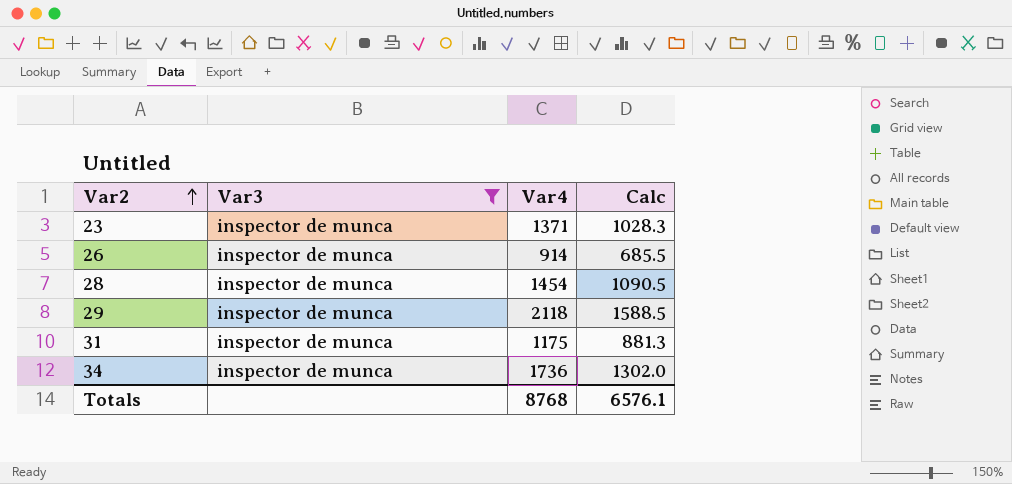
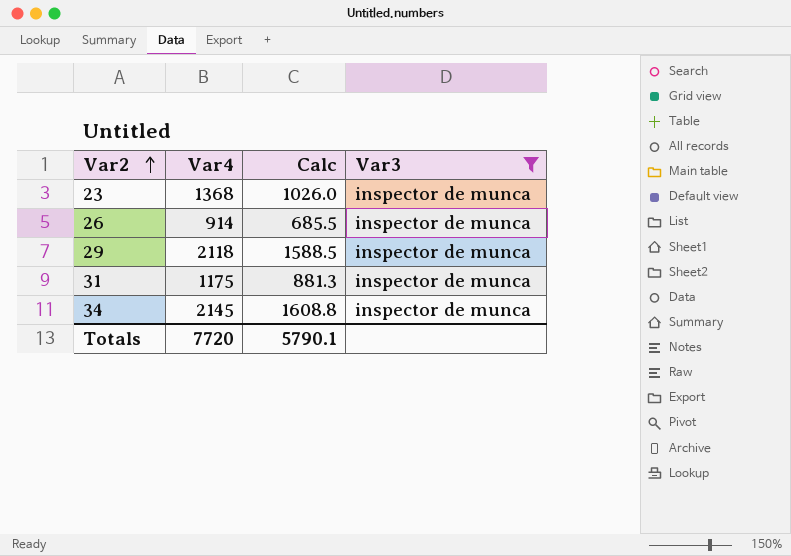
column Var3 | position: 2 -> 4
row 28: inspector de munca | 1454 | 1090.5 -> none
23 | Var4: 1371 -> 1368
23 | Calc: 1028.3 -> 1026.0
34 | Var4: 1736 -> 2145
34 | Calc: 1302.0 -> 1608.8
Totals | Var4: 8768 -> 7720
Totals | Calc: 6576.1 -> 5790.1

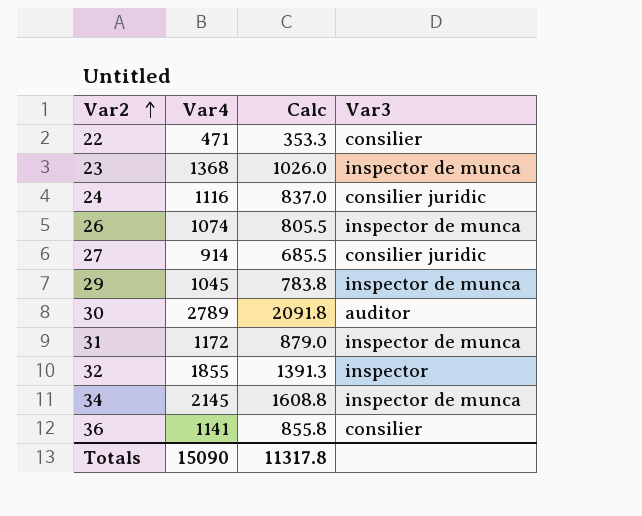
filter: Var3 = inspector de munca -> none
26 | Var4: 914 -> 1074
26 | Calc: 685.5 -> 805.5
29 | Var4: 2118 -> 1045
29 | Calc: 1588.5 -> 783.8
31 | Var4: 1175 -> 1172
31 | Calc: 881.3 -> 879.0
Totals | Var4: 7720 -> 15090
Totals | Calc: 5790.1 -> 11317.8

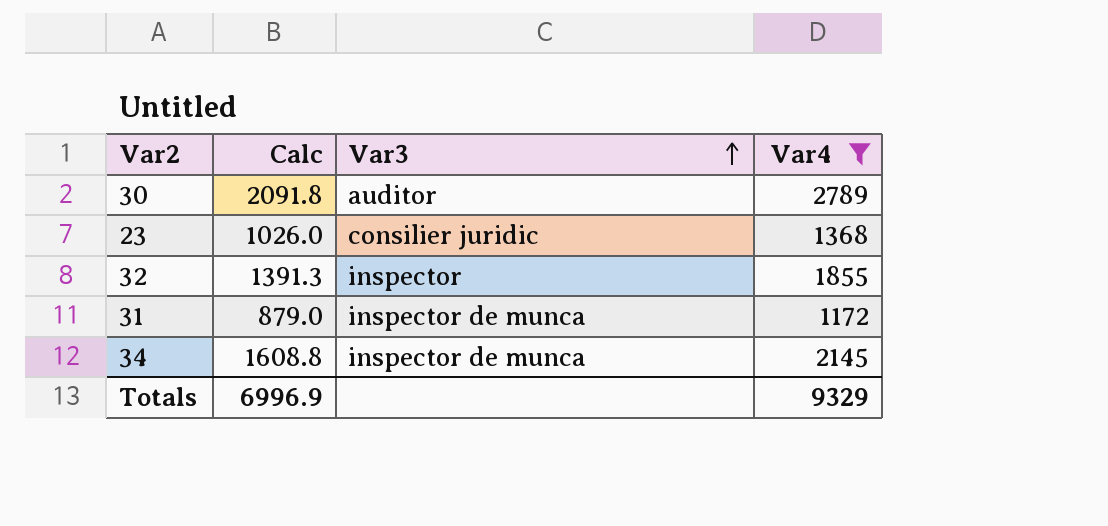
filter: none -> Var4 >= 1172
row order: Var2 ascending -> Var3 ascending
column Var4 | position: 2 -> 4
23 | Var3: inspector de munca -> consilier juridic
Totals | Calc: 11317.8 -> 6996.9
Totals | Var4: 15090 -> 9329

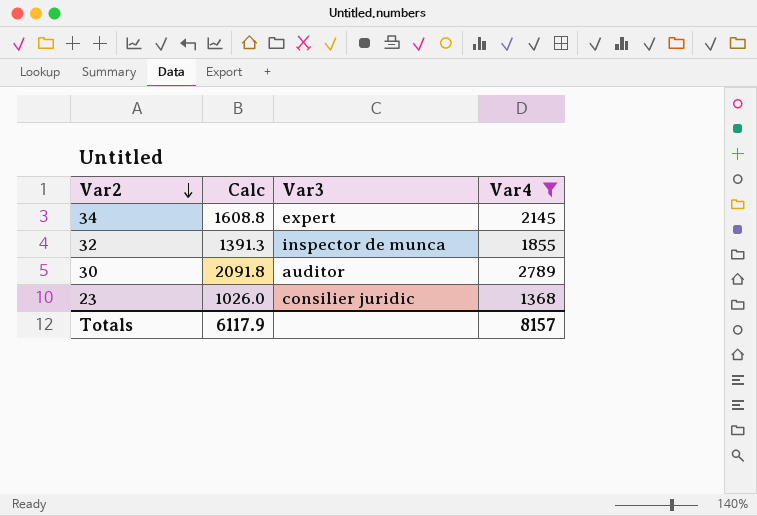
row order: Var3 ascending -> Var2 descending
row 31: 879.0 | inspector de munca | 1172 -> none
34 | Var3: inspector de munca -> expert
32 | Var3: inspector -> inspector de munca
Totals | Calc: 6996.9 -> 6117.9
Totals | Var4: 9329 -> 8157

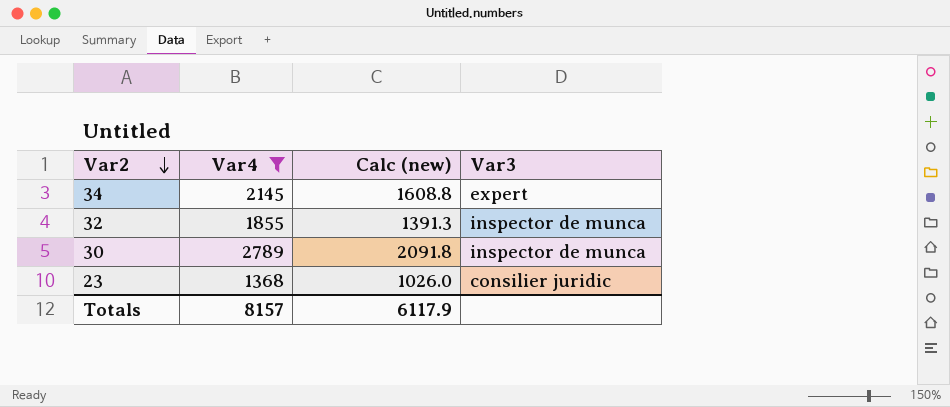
column Var4 | position: 4 -> 2
column name: Calc -> Calc (new)
30 | Var3: auditor -> inspector de munca

